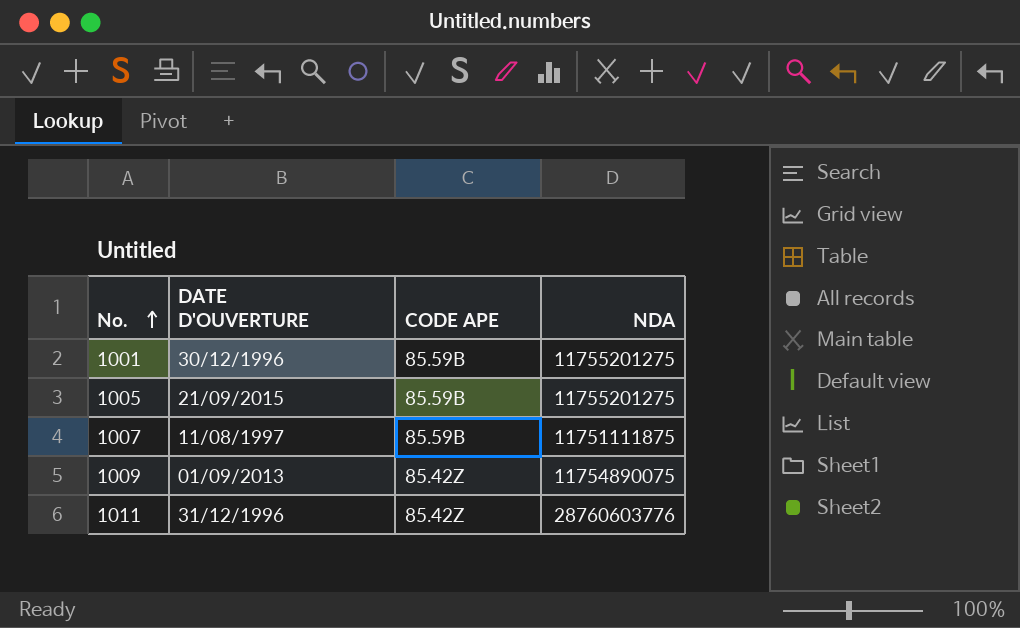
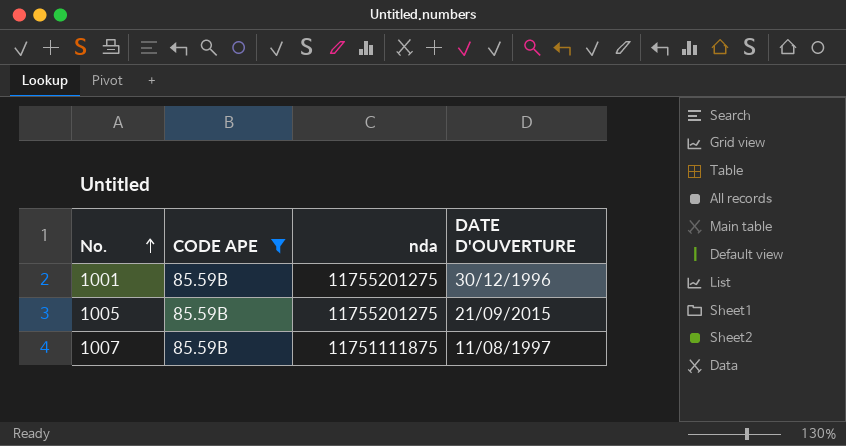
filter: none -> CODE APE = 85.59B
column name: NDA -> nda
column DATE D'OUVERTURE | position: 2 -> 4

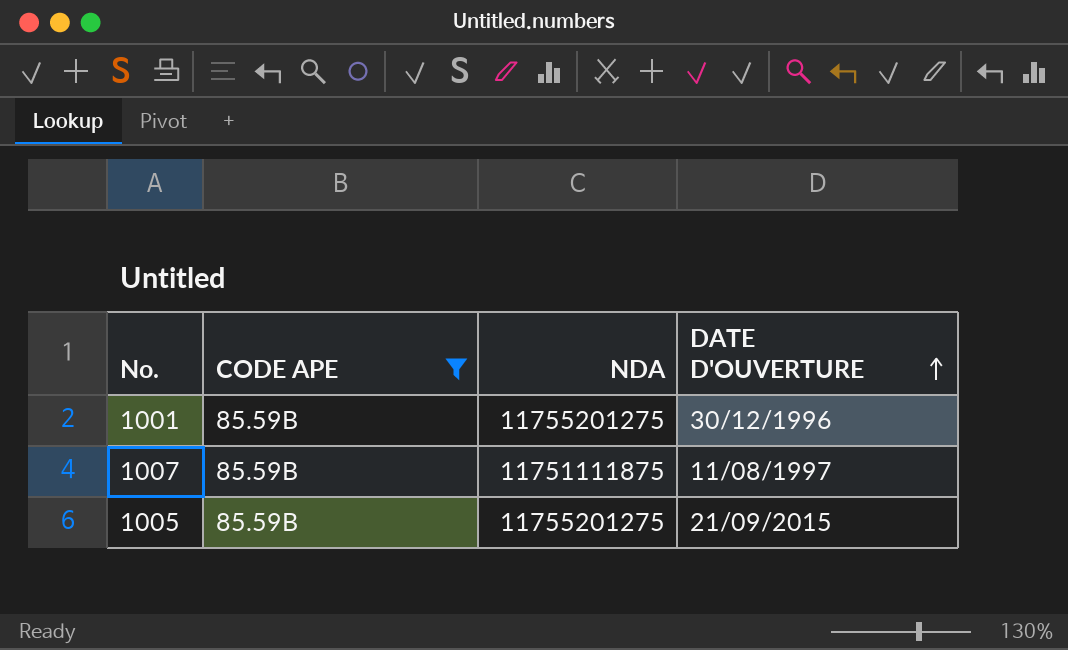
row order: No. ascending -> DATE D'OUVERTURE ascending
column name: nda -> NDA

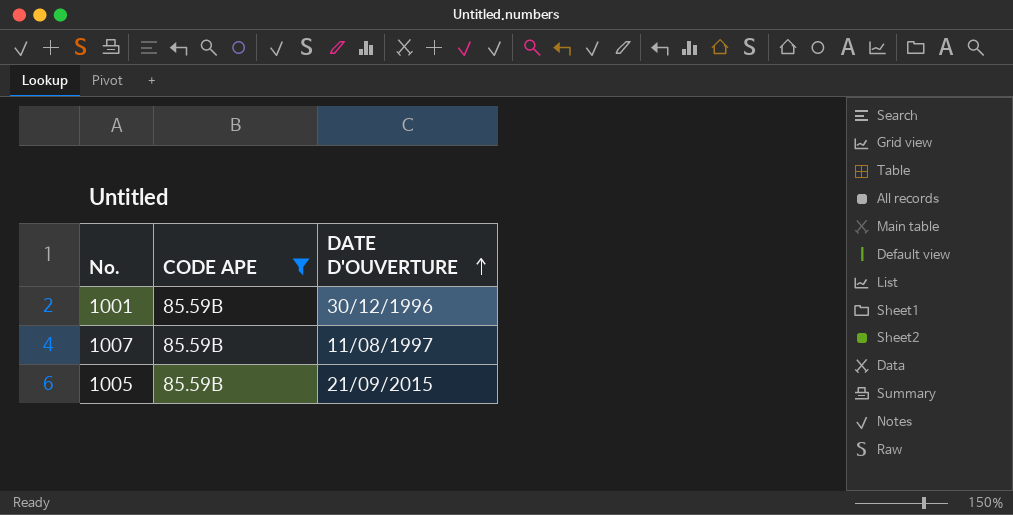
column NDA | position: 3 -> none

